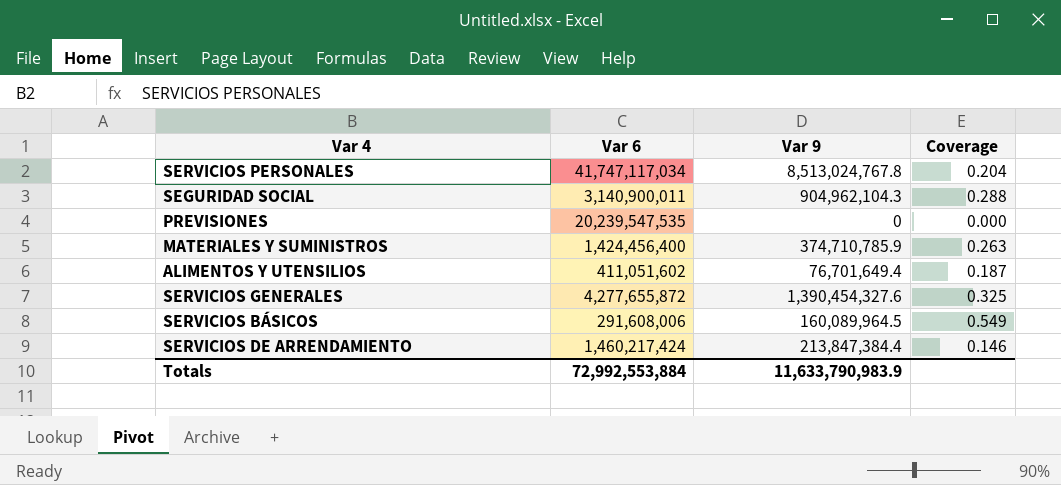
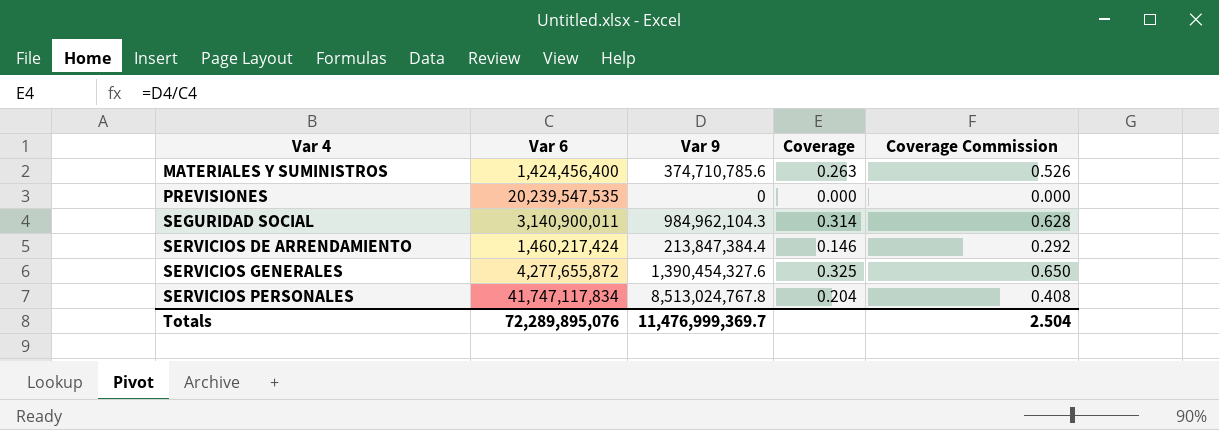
row order: none -> Var 4 ascending
column Coverage Commission | formula: none -> [Coverage] * 2
row ALIMENTOS Y UTENSILIOS: 411,051,602 | 76,701,649.4 | 0.187 -> none
row SERVICIOS BÁSICOS: 291,608,006 | 160,089,964.5 | 0.549 -> none
MATERIALES Y SUMINISTROS | Var 9: 374,710,785.9 -> 374,710,785.6
SEGURIDAD SOCIAL | Var 9: 904,962,104.3 -> 984,962,104.3
SEGURIDAD SOCIAL | Coverage: 0.288 -> 0.314
SERVICIOS PERSONALES | Var 6: 41,747,117,034 -> 41,747,117,834
Totals | Var 6: 72,992,553,884 -> 72,289,895,076
Totals | Var 9: 11,633,790,983.9 -> 11,476,999,369.7

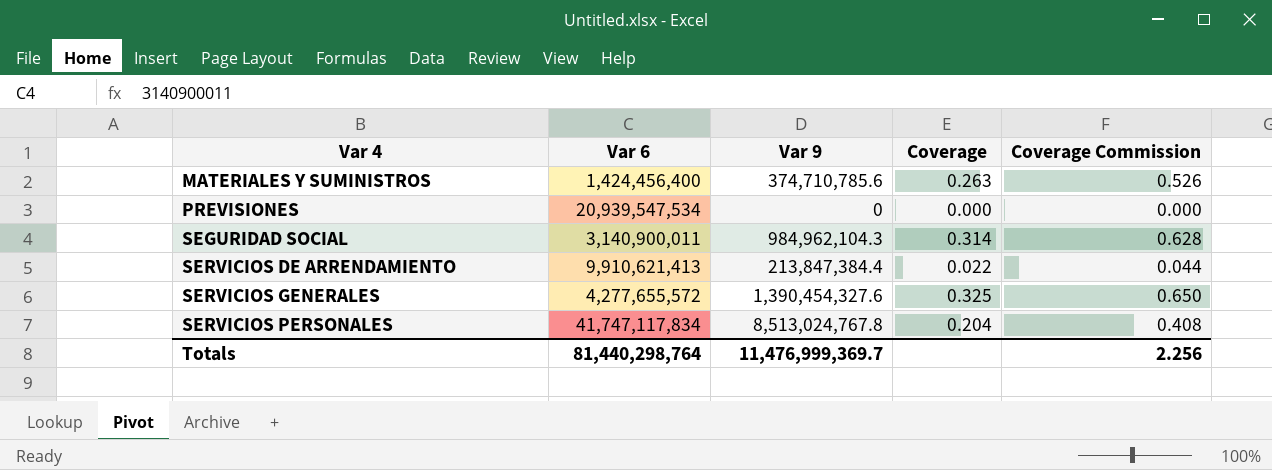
PREVISIONES | Var 6: 20,239,547,535 -> 20,939,547,534
SERVICIOS DE ARRENDAMIENTO | Var 6: 1,460,217,424 -> 9,910,621,413
SERVICIOS DE ARRENDAMIENTO | Coverage: 0.146 -> 0.022
SERVICIOS DE ARRENDAMIENTO | Coverage Commission: 0.292 -> 0.044
SERVICIOS GENERALES | Var 6: 4,277,655,872 -> 4,277,655,572
Totals | Var 6: 72,289,895,076 -> 81,440,298,764
Totals | Coverage Commission: 2.504 -> 2.256

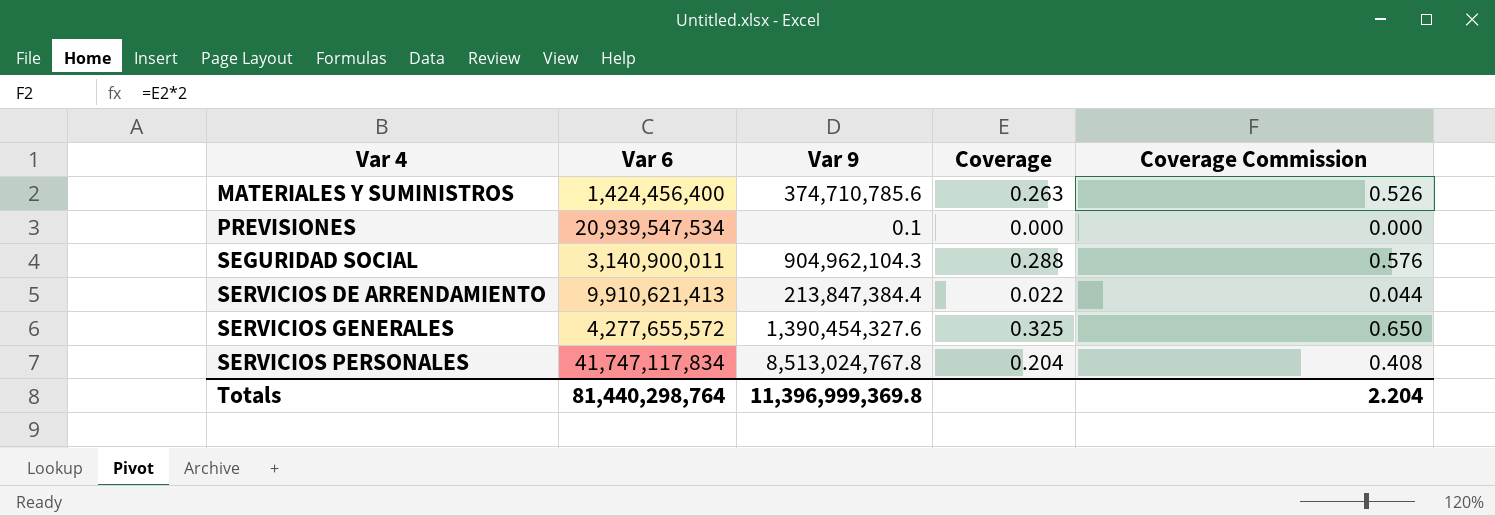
PREVISIONES | Var 9: 0 -> 0.1
SEGURIDAD SOCIAL | Var 9: 984,962,104.3 -> 904,962,104.3
SEGURIDAD SOCIAL | Coverage: 0.314 -> 0.288
SEGURIDAD SOCIAL | Coverage Commission: 0.628 -> 0.576
Totals | Var 9: 11,476,999,369.7 -> 11,396,999,369.8
Totals | Coverage Commission: 2.256 -> 2.204

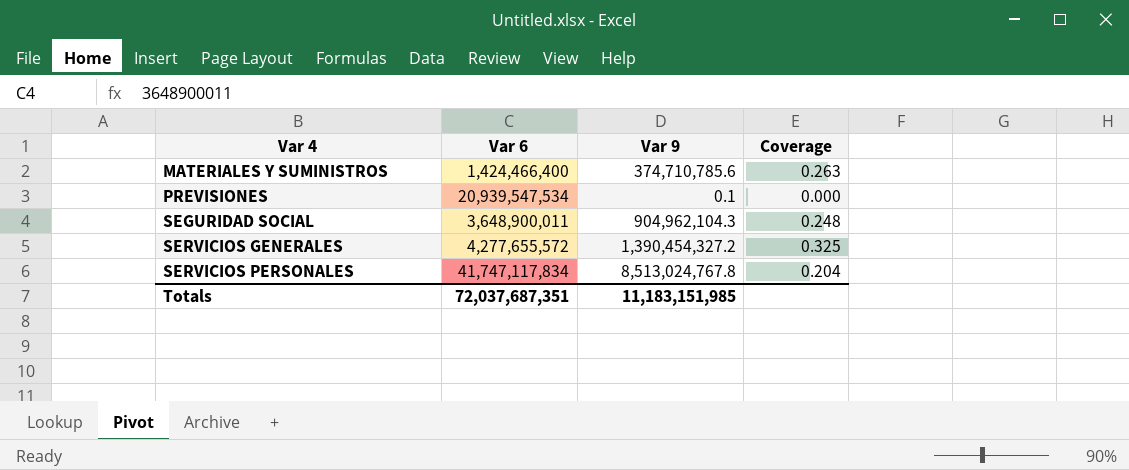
column Coverage Commission | formula: [Coverage] * 2 -> none
row SERVICIOS DE ARRENDAMIENTO: 9,910,621,413 | 213,847,384.4 | 0.022 | 0.044 -> none
MATERIALES Y SUMINISTROS | Var 6: 1,424,456,400 -> 1,424,466,400
SEGURIDAD SOCIAL | Var 6: 3,140,900,011 -> 3,648,900,011
SEGURIDAD SOCIAL | Coverage: 0.288 -> 0.248
SERVICIOS GENERALES | Var 9: 1,390,454,327.6 -> 1,390,454,327.2
Totals | Var 6: 81,440,298,764 -> 72,037,687,351
Totals | Var 9: 11,396,999,369.8 -> 11,183,151,985

